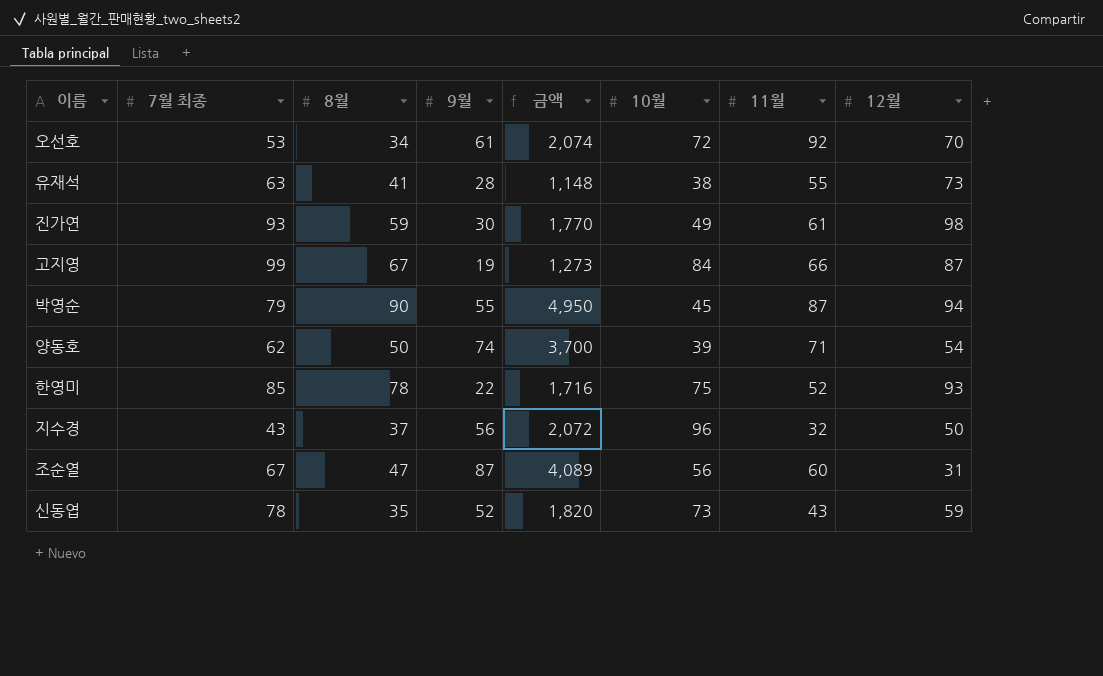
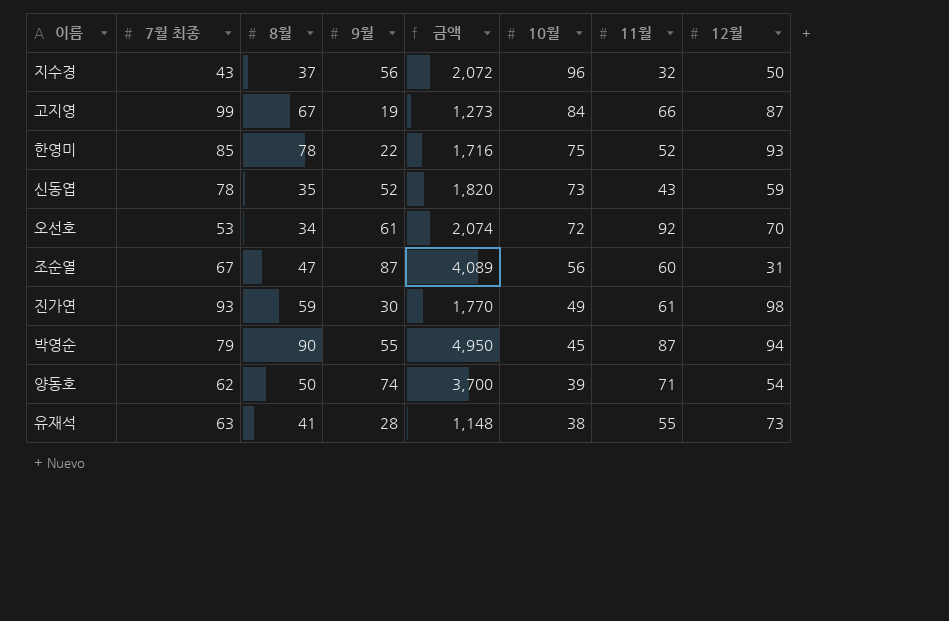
row order: none -> 10월 descending

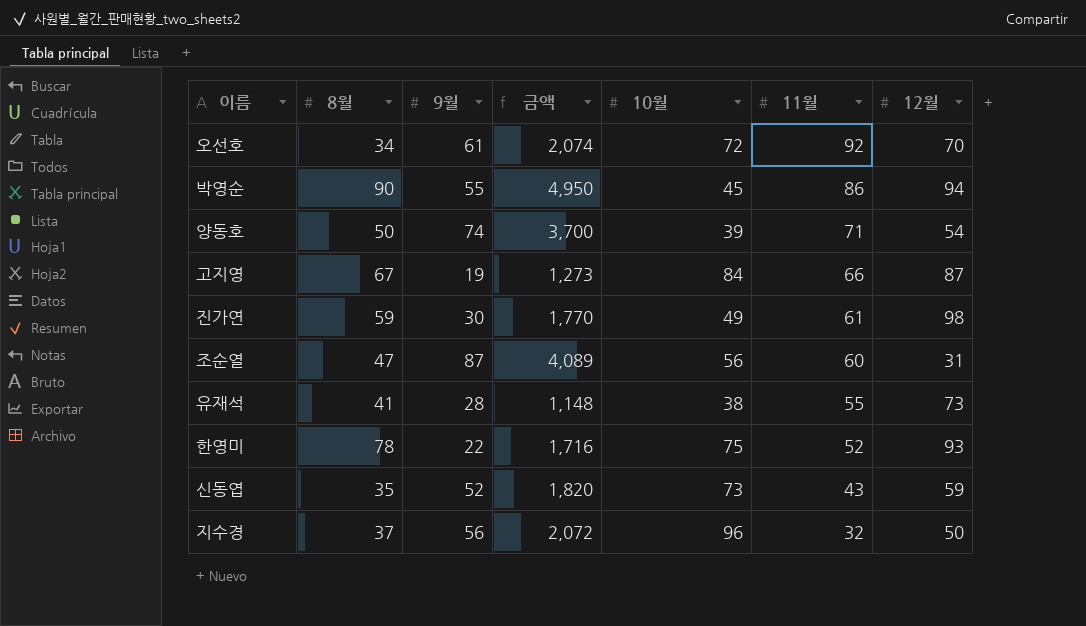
row order: 10월 descending -> 11월 descending
column 7월 최종 | position: 2 -> none
박영순 | 11월: 87 -> 86

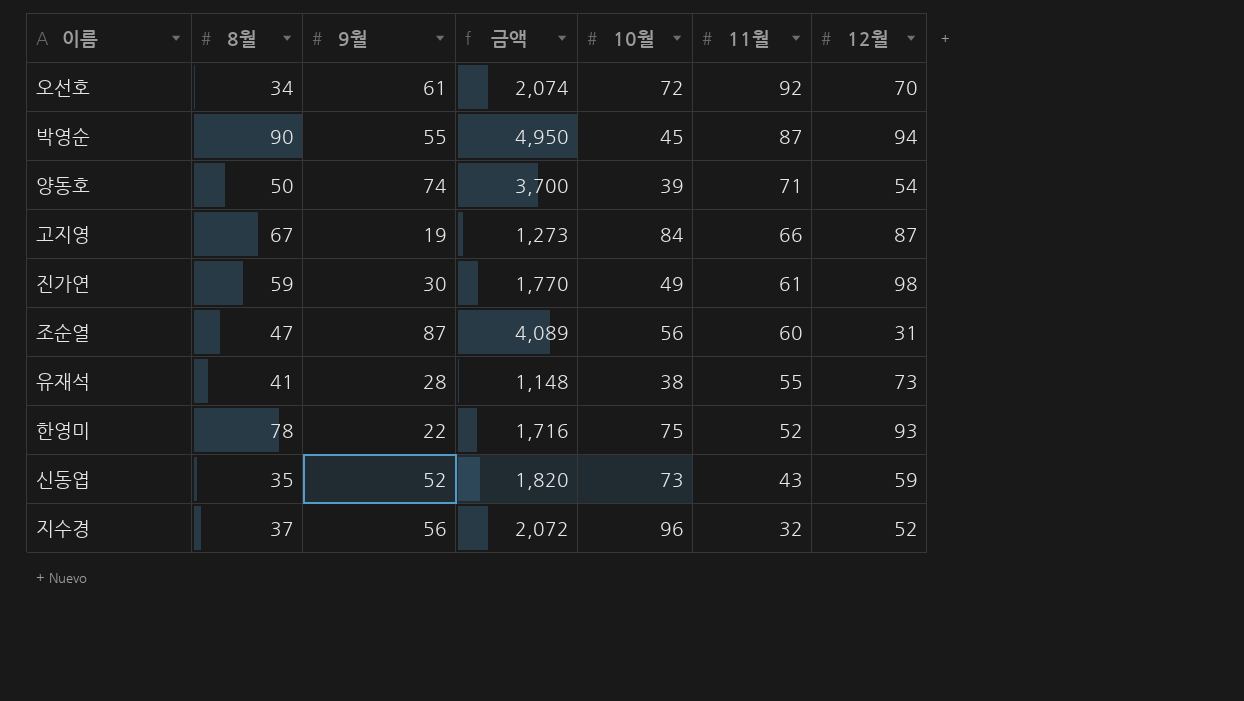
박영순 | 11월: 86 -> 87
지수경 | 12월: 50 -> 52

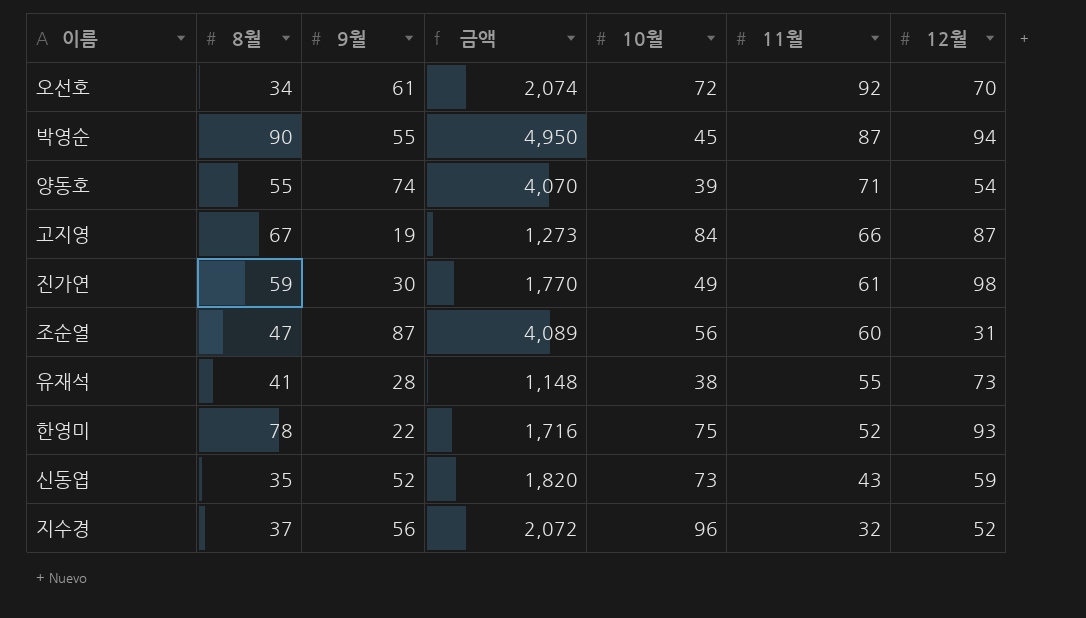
양동호 | 8월: 50 -> 55
양동호 | 금액: 3,700 -> 4,070

